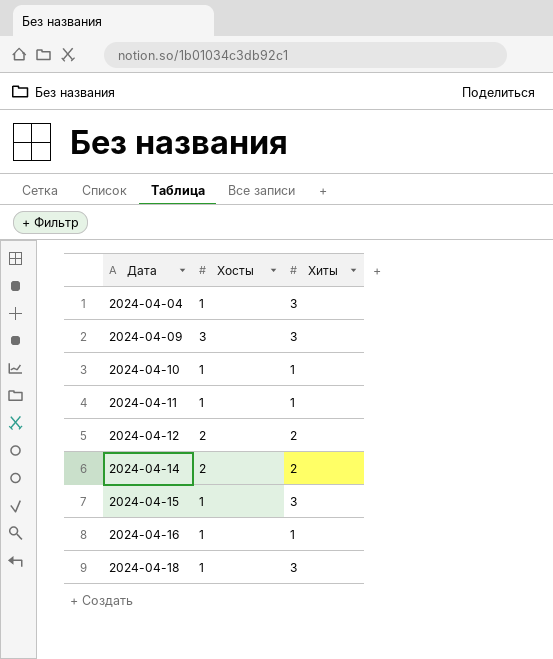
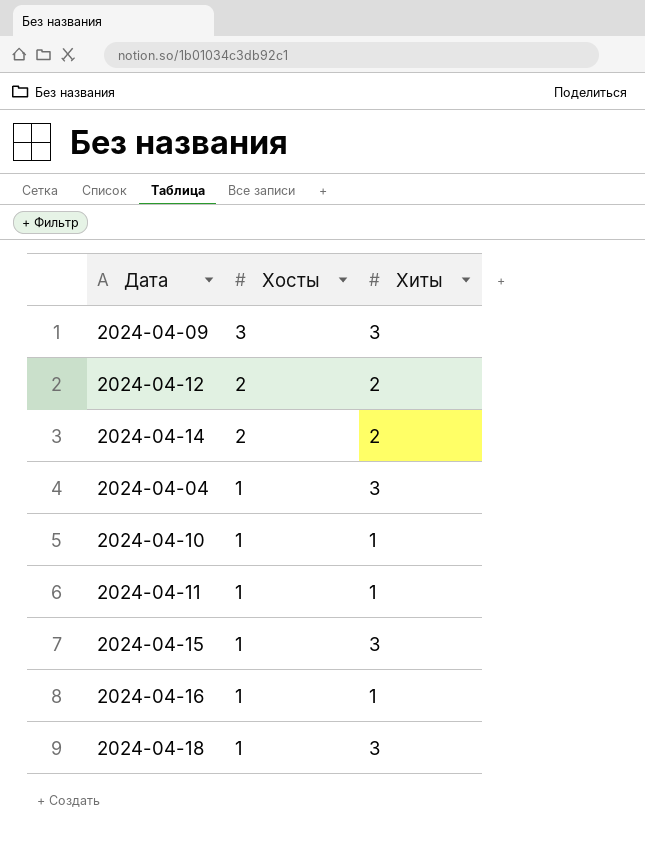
row order: Дата ascending -> Хосты descending

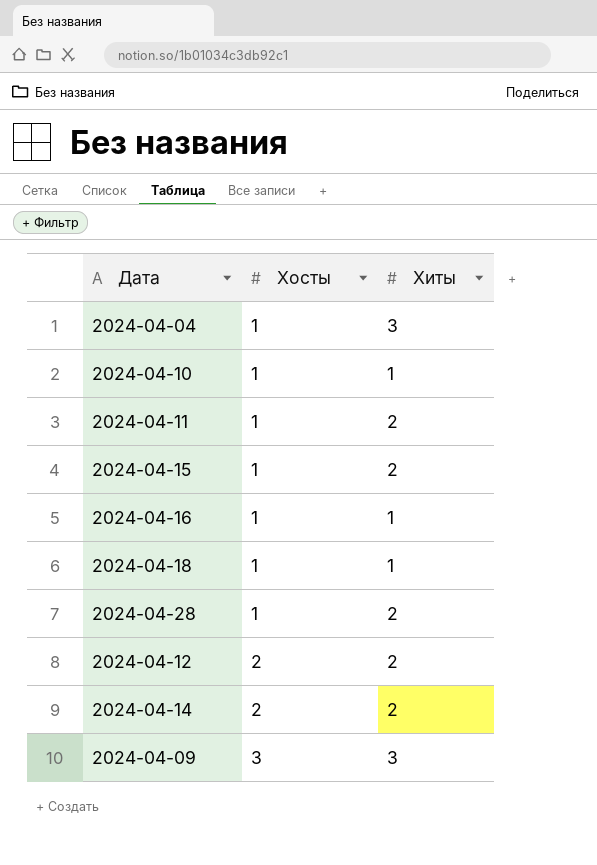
row order: Хосты descending -> Хосты ascending
2024-04-11 | Хиты: 1 -> 2
2024-04-15 | Хиты: 3 -> 2
2024-04-18 | Хиты: 3 -> 1
row 2024-04-28: none -> 1 | 2

